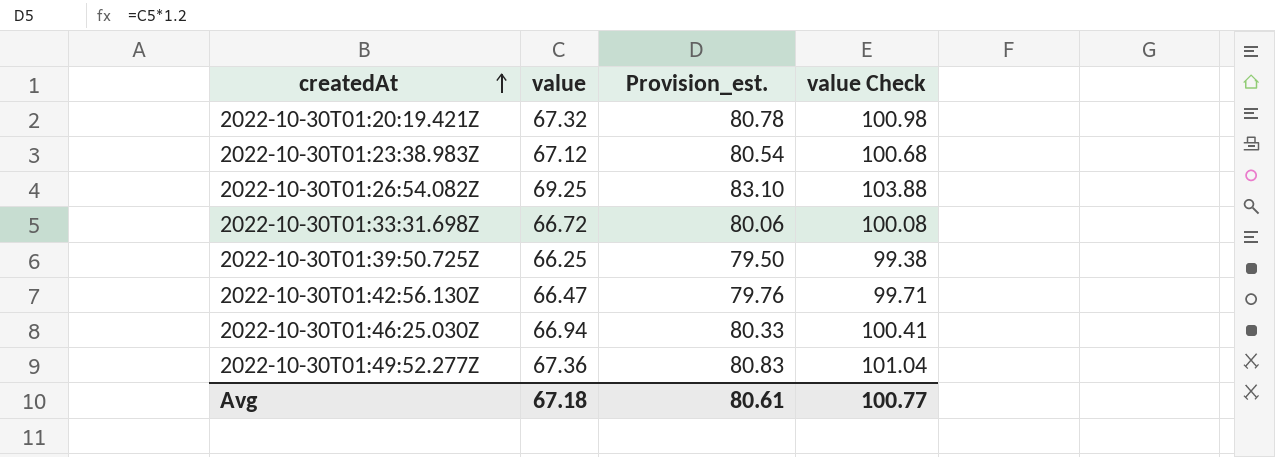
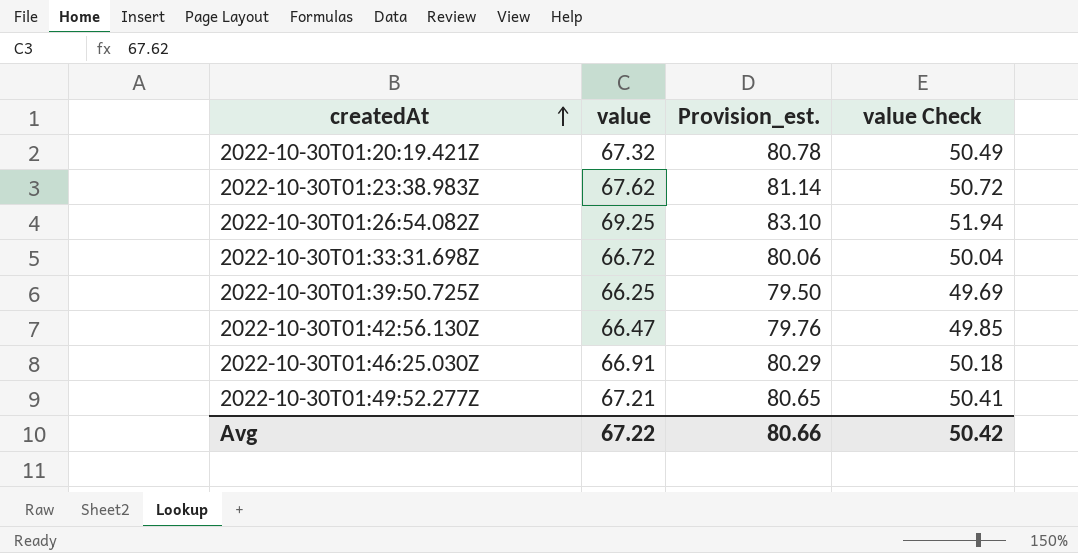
column value Check | formula: [value] * 1.5 -> [value] * 0.75
2022-10-30T01:23:38.983Z | value: 67.12 -> 67.62
2022-10-30T01:23:38.983Z | Provision_est.: 80.54 -> 81.14
2022-10-30T01:46:25.030Z | value: 66.94 -> 66.91
2022-10-30T01:46:25.030Z | Provision_est.: 80.33 -> 80.29
2022-10-30T01:49:52.277Z | value: 67.36 -> 67.21
2022-10-30T01:49:52.277Z | Provision_est.: 80.83 -> 80.65
Avg | value: 67.18 -> 67.22
Avg | Provision_est.: 80.61 -> 80.66
Avg | value Check: 100.77 -> 50.42

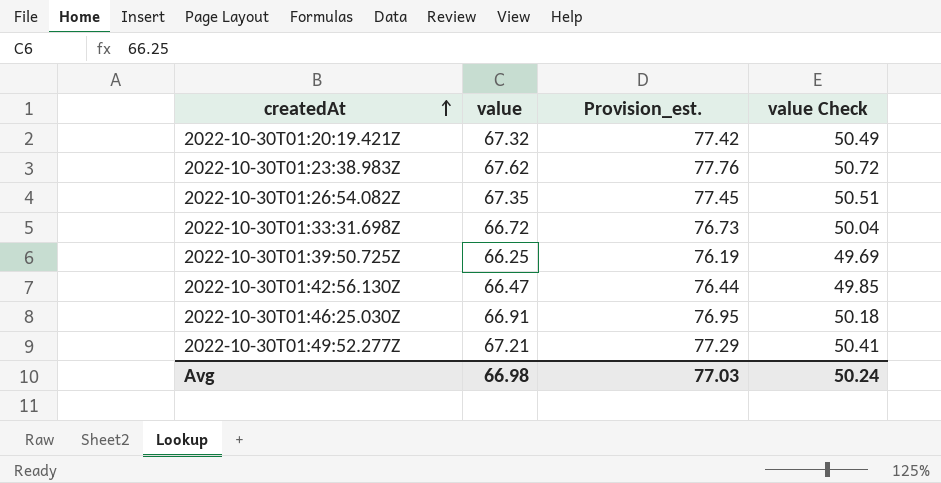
column Provision_est. | formula: [value] * 1.2 -> [value] * 1.15
2022-10-30T01:26:54.082Z | value: 69.25 -> 67.35
2022-10-30T01:26:54.082Z | value Check: 51.94 -> 50.51
Avg | value: 67.22 -> 66.98
Avg | Provision_est.: 80.66 -> 77.03
Avg | value Check: 50.42 -> 50.24

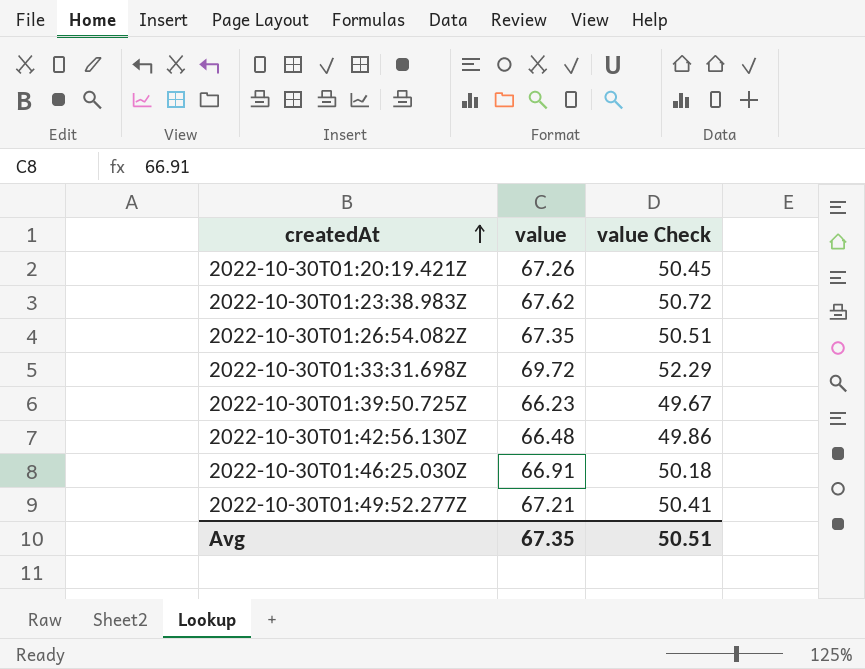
column Provision_est. | formula: [value] * 1.15 -> none
2022-10-30T01:20:19.421Z | value: 67.32 -> 67.26
2022-10-30T01:20:19.421Z | value Check: 50.49 -> 50.45
2022-10-30T01:33:31.698Z | value: 66.72 -> 69.72
2022-10-30T01:33:31.698Z | value Check: 50.04 -> 52.29
2022-10-30T01:39:50.725Z | value: 66.25 -> 66.23
2022-10-30T01:39:50.725Z | value Check: 49.69 -> 49.67
2022-10-30T01:42:56.130Z | value: 66.47 -> 66.48
2022-10-30T01:42:56.130Z | value Check: 49.85 -> 49.86
Avg | value: 66.98 -> 67.35
Avg | value Check: 50.24 -> 50.51

